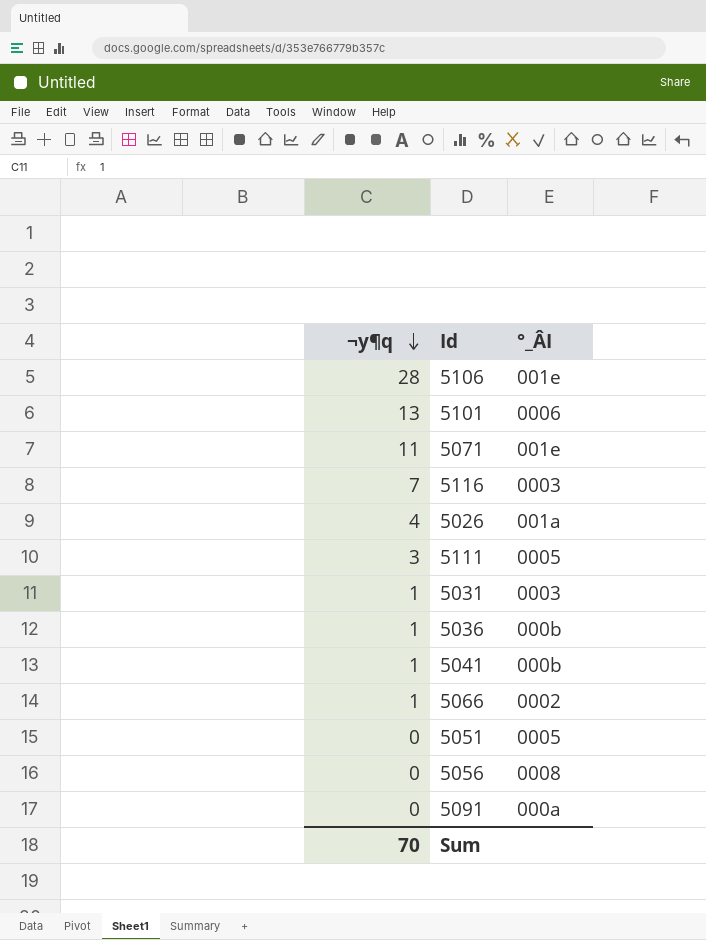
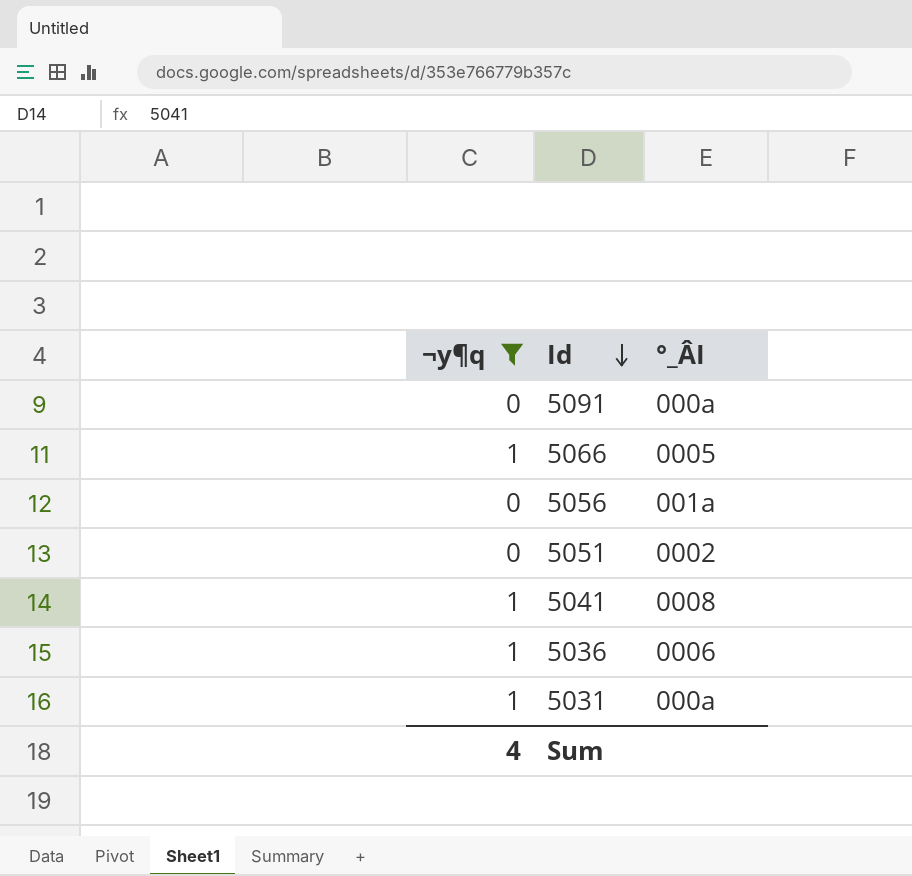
filter: none -> ¬y¶q <= 1
row order: ¬y¶q descending -> Id descending
5066 | °_ÂI: 0002 -> 0005
5056 | °_ÂI: 0008 -> 001a
5051 | °_ÂI: 0005 -> 0002
5041 | °_ÂI: 000b -> 0008
5036 | °_ÂI: 000b -> 0006
5031 | °_ÂI: 0003 -> 000a
Sum | ¬y¶q: 70 -> 4

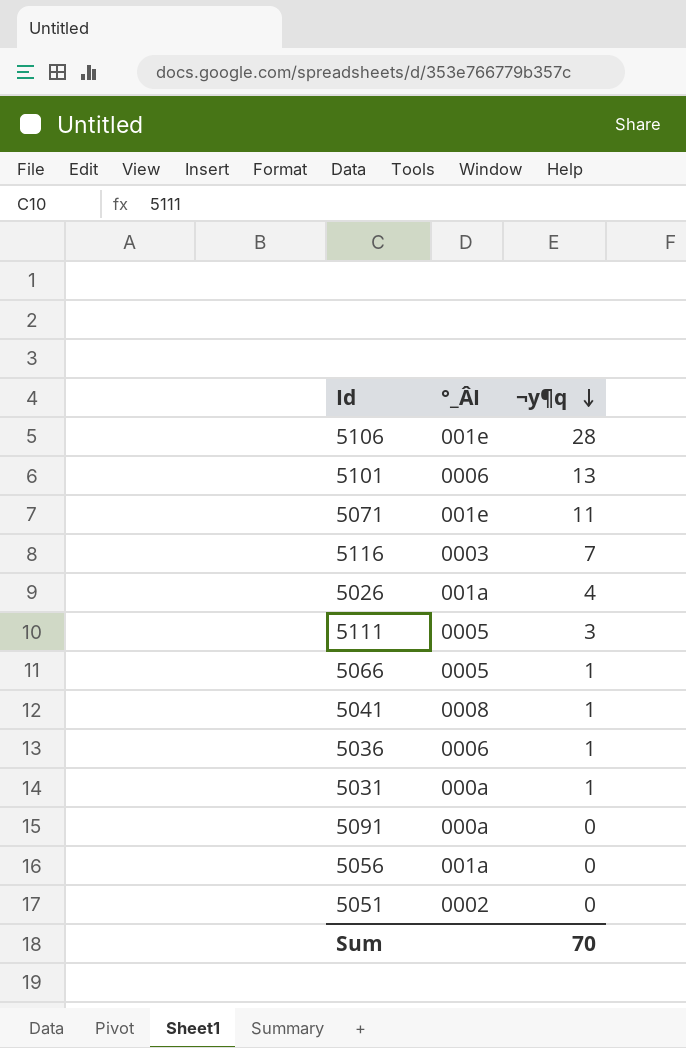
filter: ¬y¶q <= 1 -> none
row order: Id descending -> ¬y¶q descending
column ¬y¶q | position: 1 -> 3
Sum | ¬y¶q: 4 -> 70

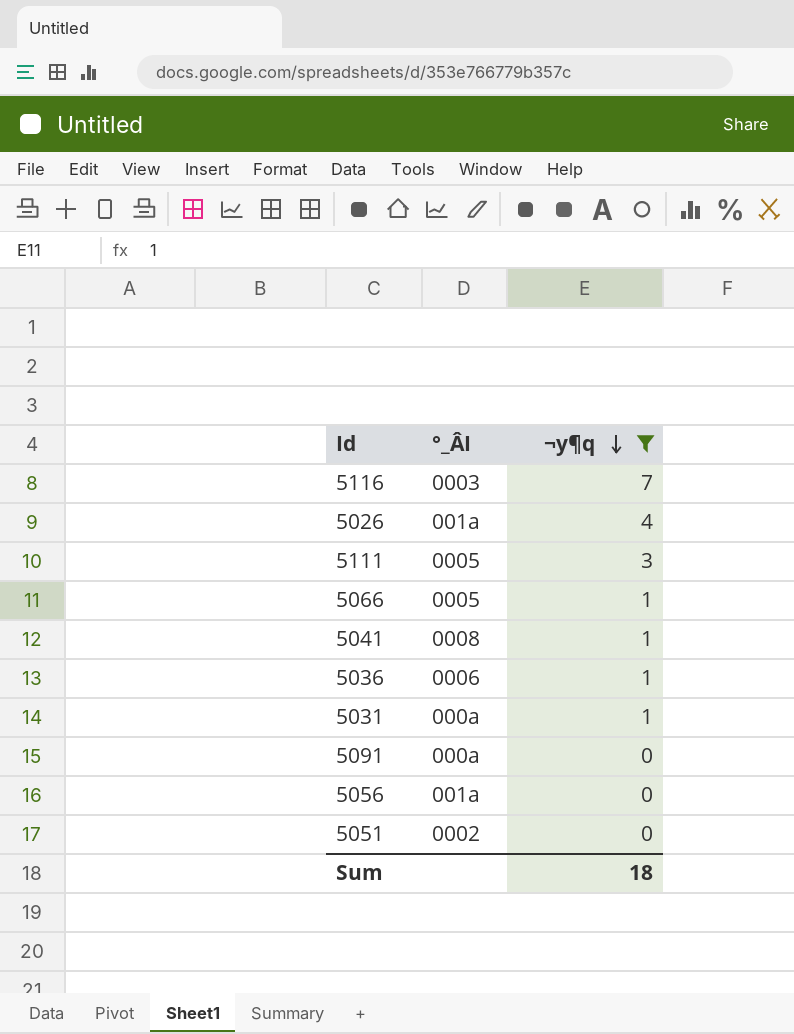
filter: none -> ¬y¶q <= 7
Sum | ¬y¶q: 70 -> 18

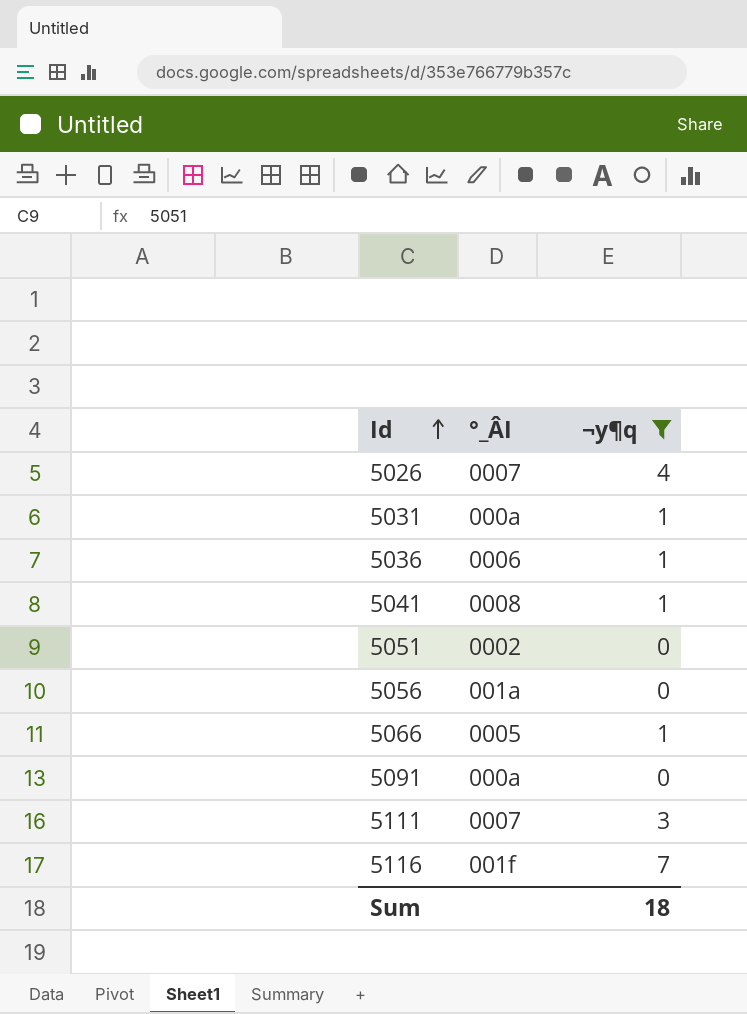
row order: ¬y¶q descending -> Id ascending
5026 | °_ÂI: 001a -> 0007
5111 | °_ÂI: 0005 -> 0007
5116 | °_ÂI: 0003 -> 001f

